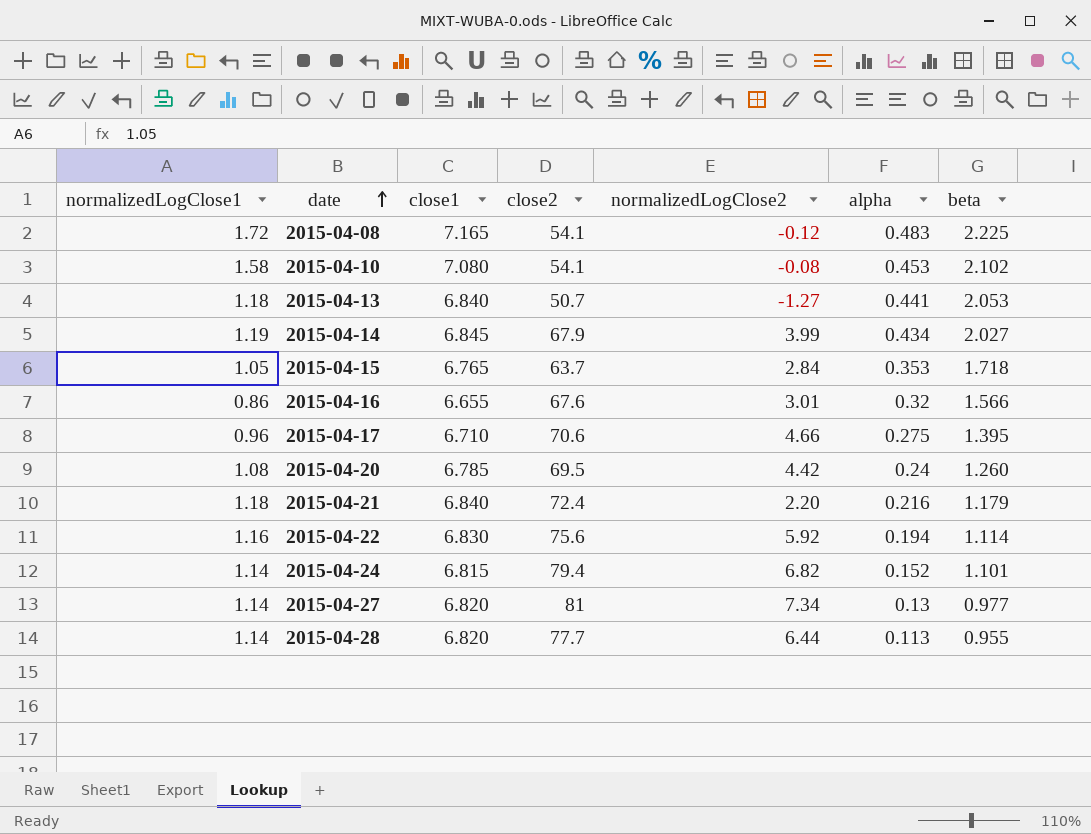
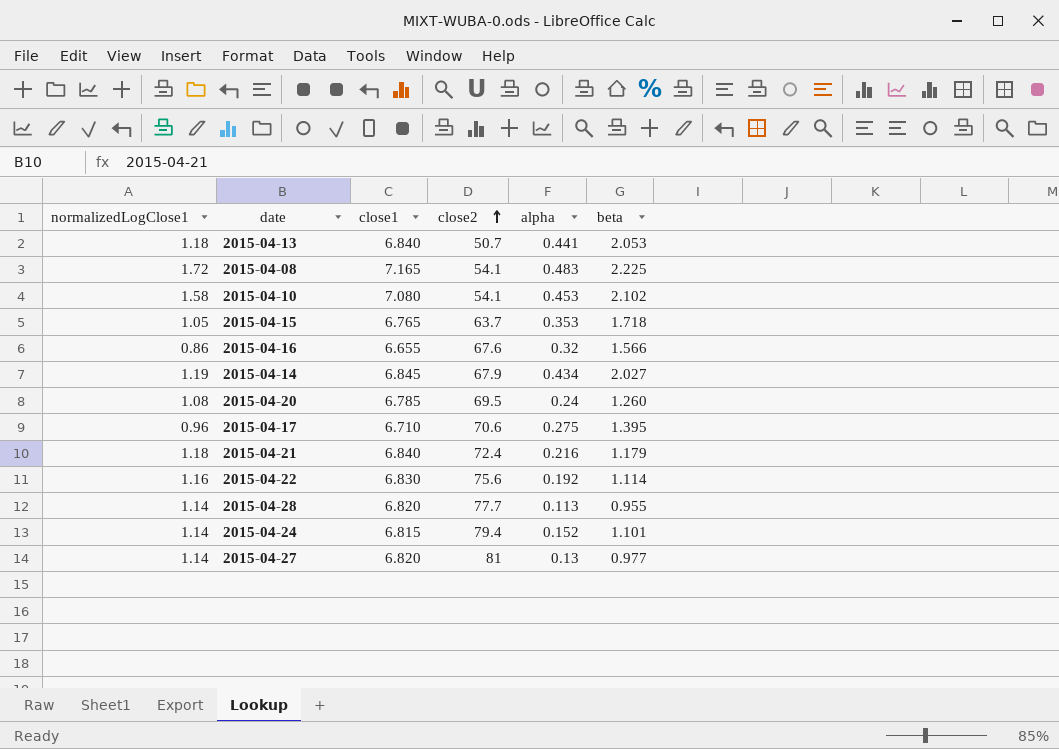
row order: date ascending -> close2 ascending
column normalizedLogClose2 | position: 5 -> none
2015-04-22 | alpha: 0.194 -> 0.192

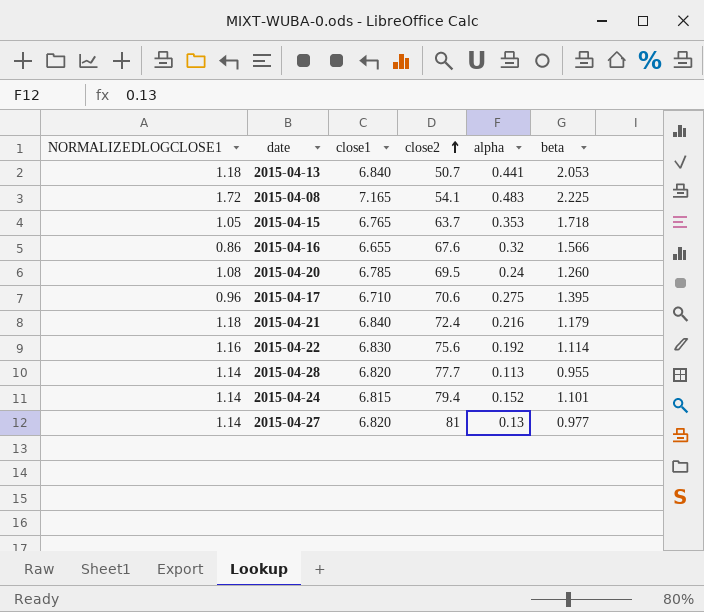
column name: normalizedLogClose1 -> NORMALIZEDLOGCLOSE1
row 2015-04-10: 1.58 | 7.080 | 54.1 | 0.453 | 2.102 -> none
row 2015-04-14: 1.19 | 6.845 | 67.9 | 0.434 | 2.027 -> none

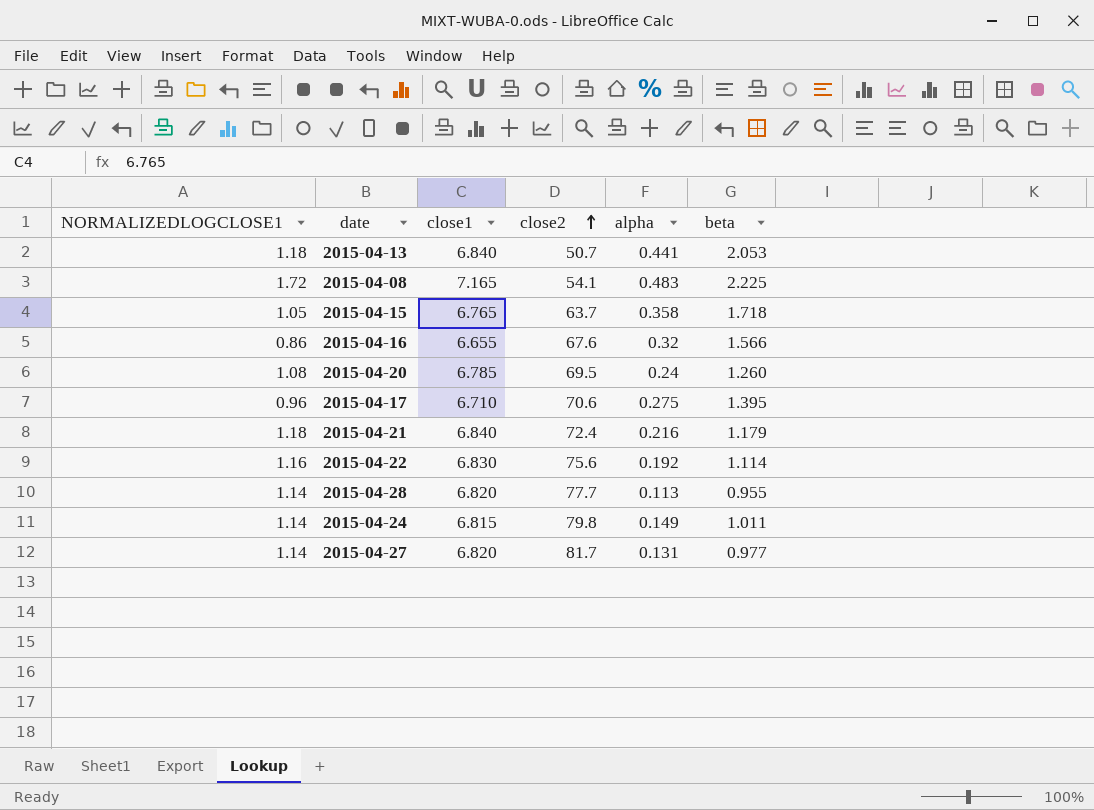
2015-04-15 | alpha: 0.353 -> 0.358
2015-04-24 | close2: 79.4 -> 79.8
2015-04-24 | alpha: 0.152 -> 0.149
2015-04-24 | beta: 1.101 -> 1.011
2015-04-27 | close2: 81 -> 81.7
2015-04-27 | alpha: 0.13 -> 0.131

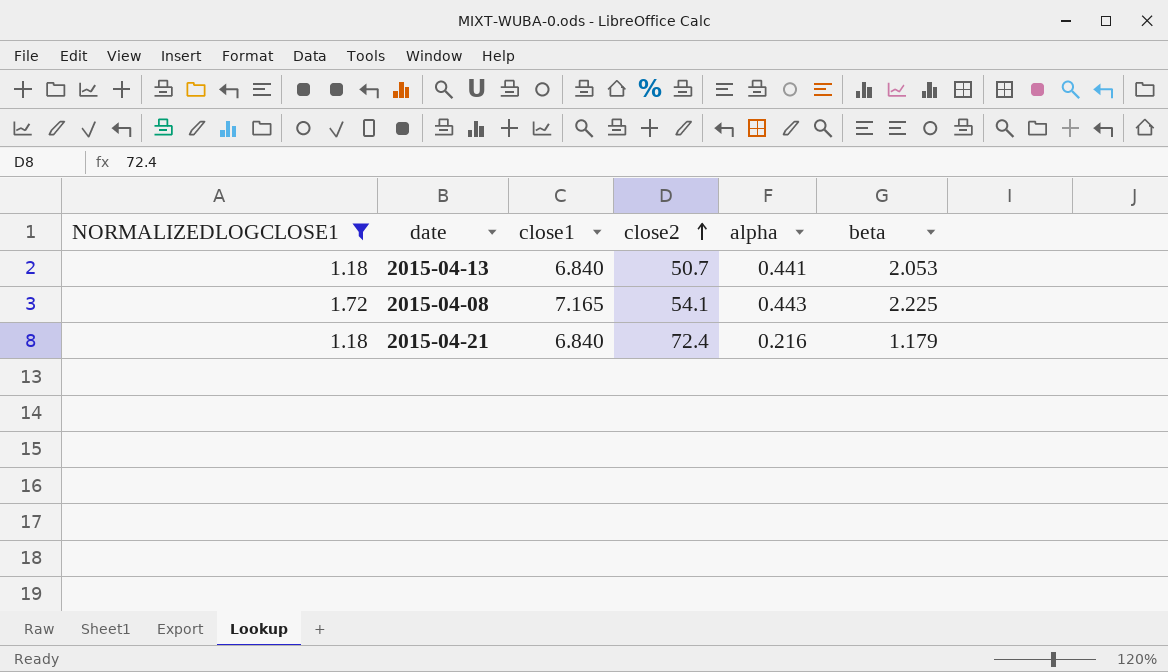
filter: none -> NORMALIZEDLOGCLOSE1 >= 1.18
2015-04-08 | alpha: 0.483 -> 0.443

